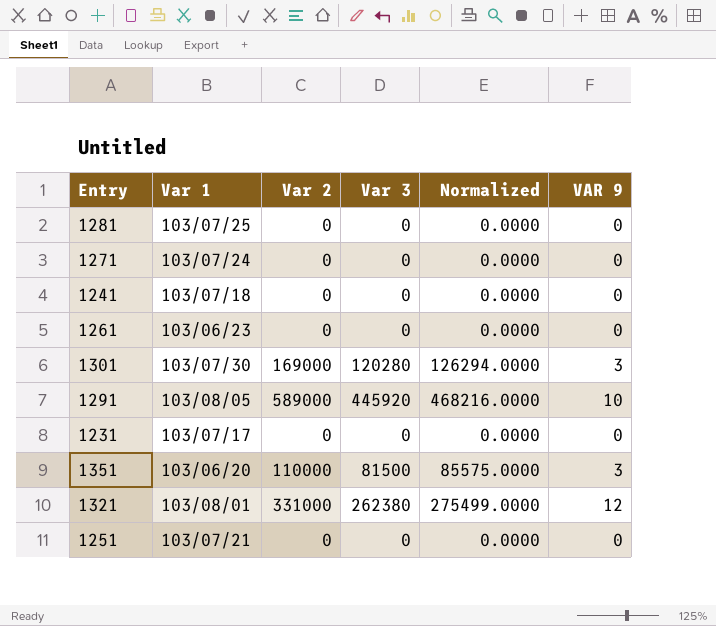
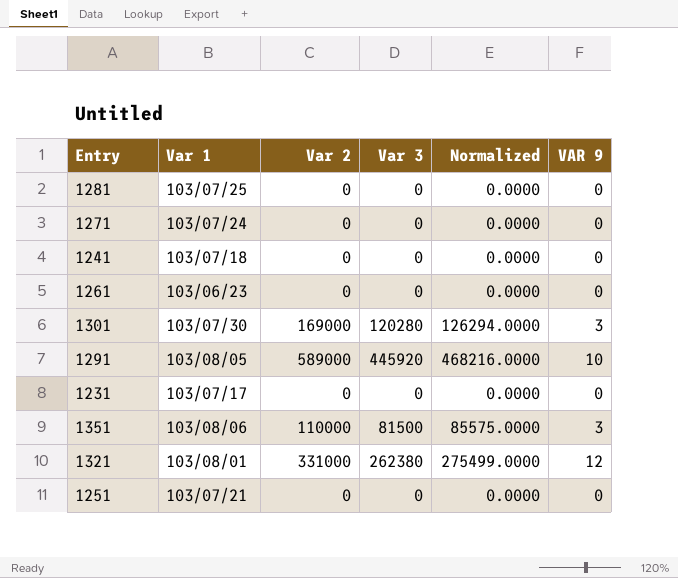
1351 | Var 1: 103/06/20 -> 103/08/06

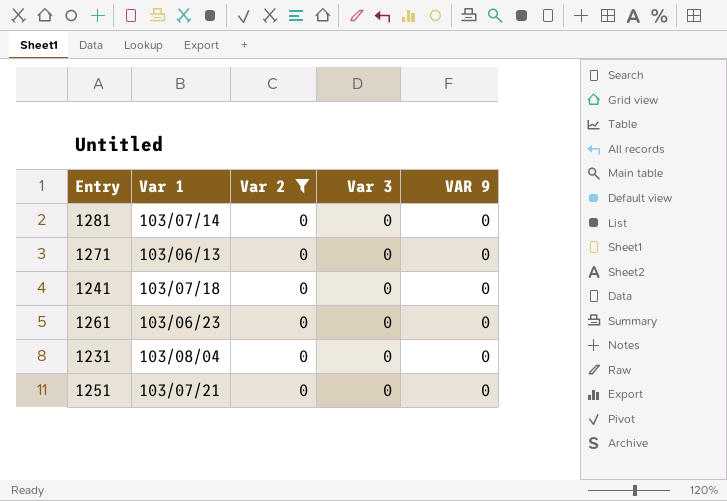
filter: none -> Var 2 = 0
column Normalized | formula: [Var 3] * 1.05 -> none
1281 | Var 1: 103/07/25 -> 103/07/14
1271 | Var 1: 103/07/24 -> 103/06/13
1231 | Var 1: 103/07/17 -> 103/08/04

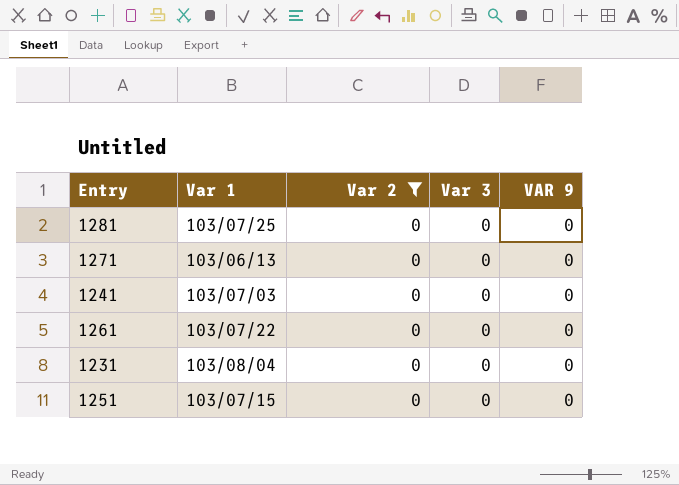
1281 | Var 1: 103/07/14 -> 103/07/25
1241 | Var 1: 103/07/18 -> 103/07/03
1261 | Var 1: 103/06/23 -> 103/07/22
1251 | Var 1: 103/07/21 -> 103/07/15

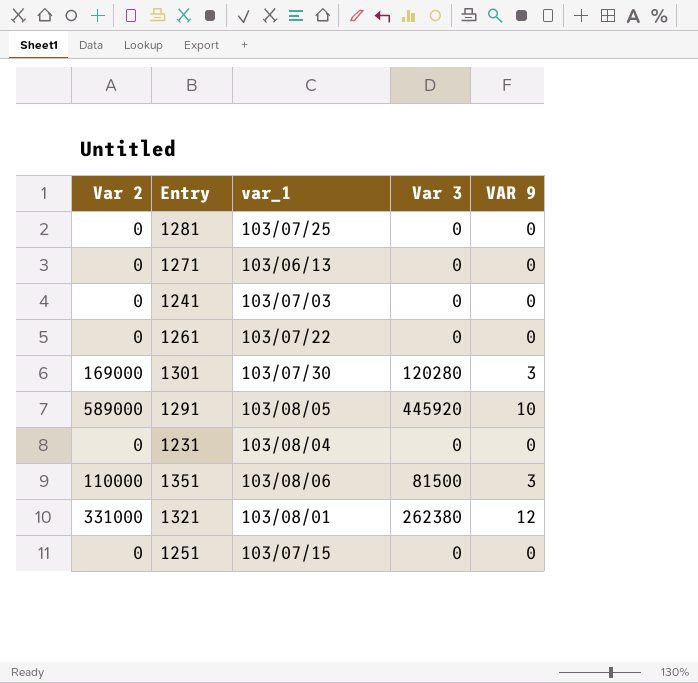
filter: Var 2 = 0 -> none
column Var 2 | position: 3 -> 1
column name: Var 1 -> var_1

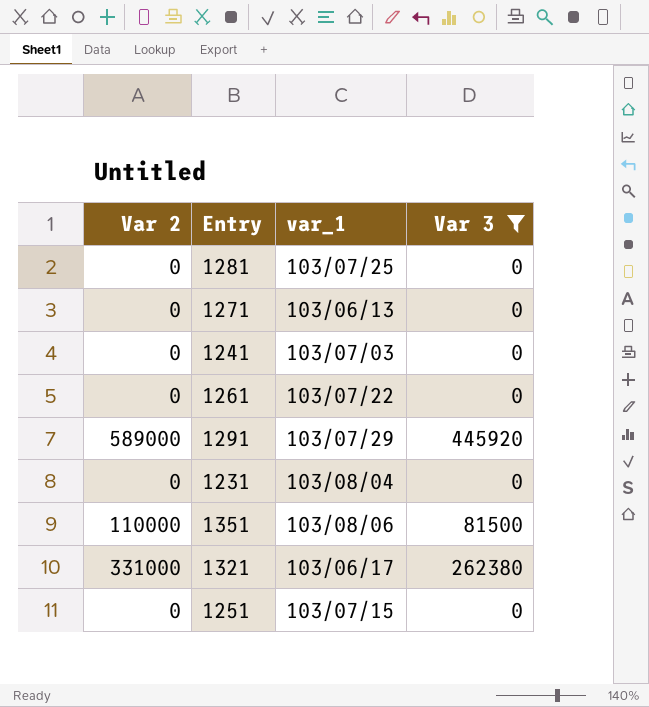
filter: none -> Var 3 != 120280
column VAR 9 | position: 5 -> none
1291 | var_1: 103/08/05 -> 103/07/29
1321 | var_1: 103/08/01 -> 103/06/17

